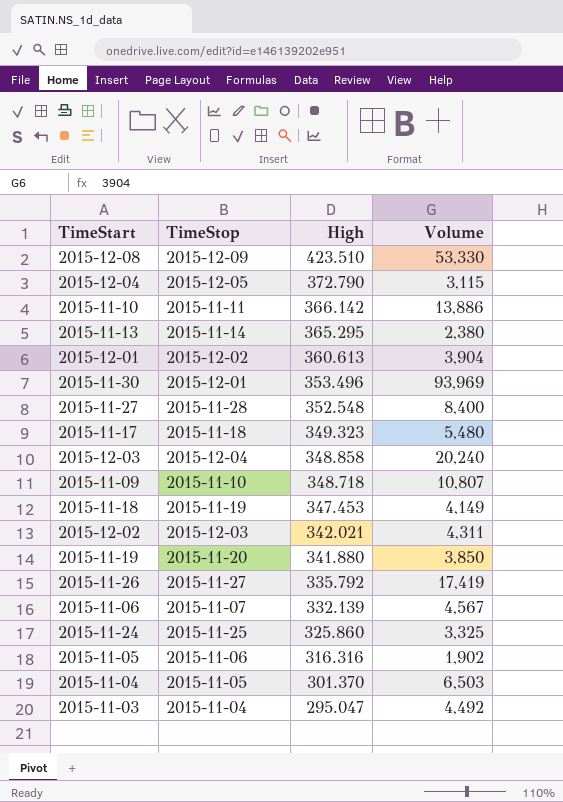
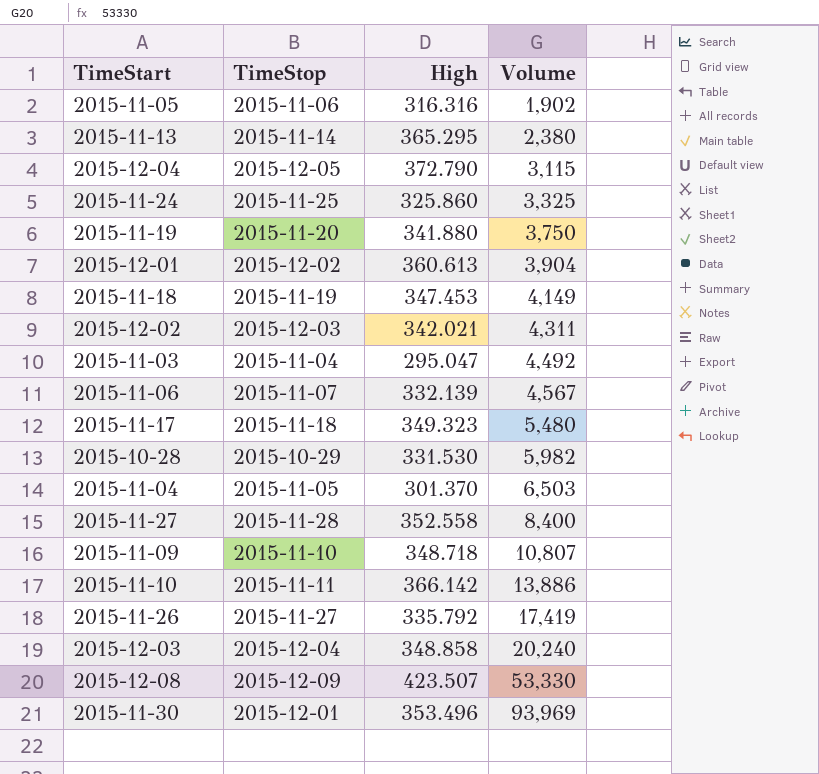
row order: High descending -> Volume ascending
2015-11-19 | Volume: 3,850 -> 3,750
row 2015-10-28: none -> 2015-10-29 | 331.530 | 5,982
2015-11-27 | High: 352.548 -> 352.558
2015-12-08 | High: 423.510 -> 423.507

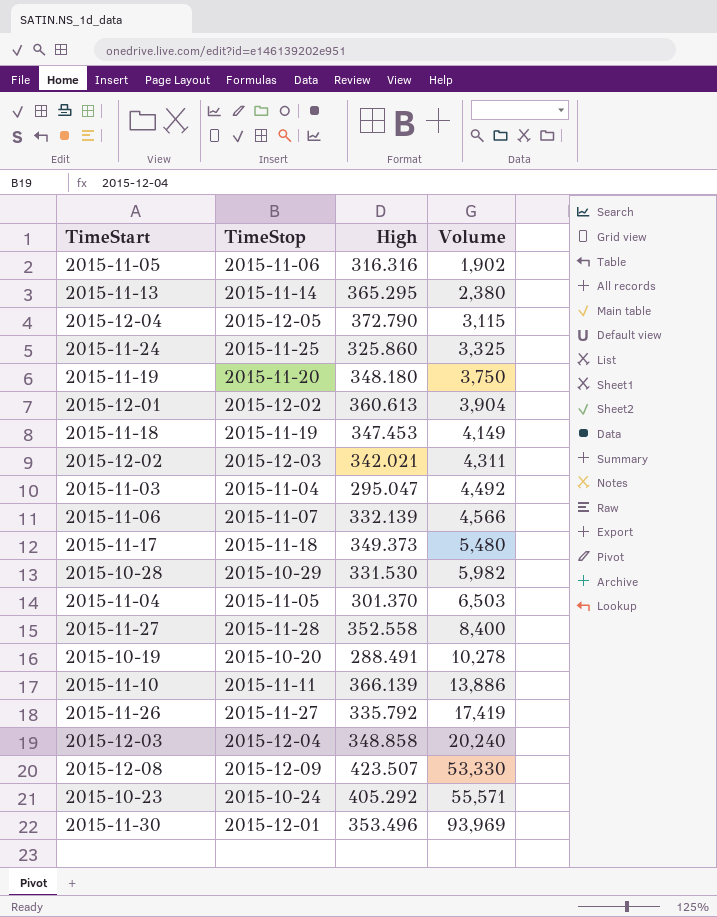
row 2015-11-09: 2015-11-10 | 348.718 | 10,807 -> none
2015-11-19 | High: 341.880 -> 348.180
2015-11-06 | Volume: 4,567 -> 4,566
2015-11-17 | High: 349.323 -> 349.373
row 2015-10-19: none -> 2015-10-20 | 288.491 | 10,278
2015-11-10 | High: 366.142 -> 366.139
row 2015-10-23: none -> 2015-10-24 | 405.292 | 55,571

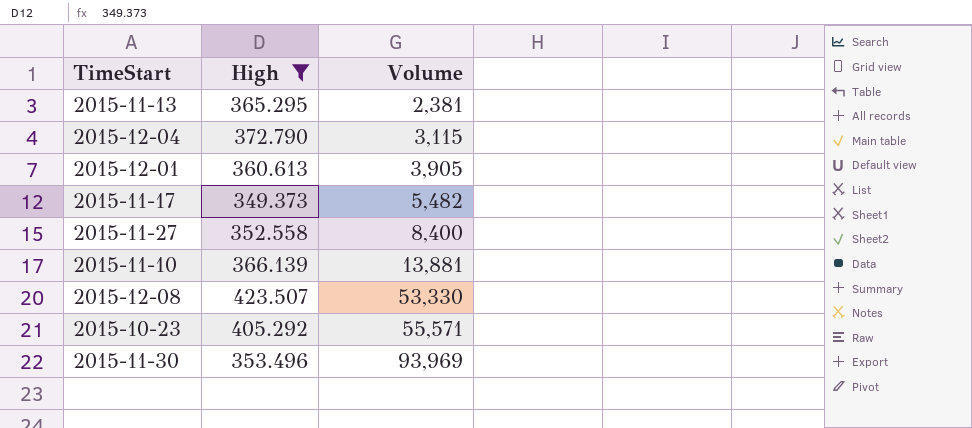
filter: none -> High >= 349.373
column TimeStop | position: 2 -> none
2015-11-13 | Volume: 2,380 -> 2,381
2015-12-01 | Volume: 3,904 -> 3,905
2015-11-17 | Volume: 5,480 -> 5,482
2015-11-10 | Volume: 13,886 -> 13,881

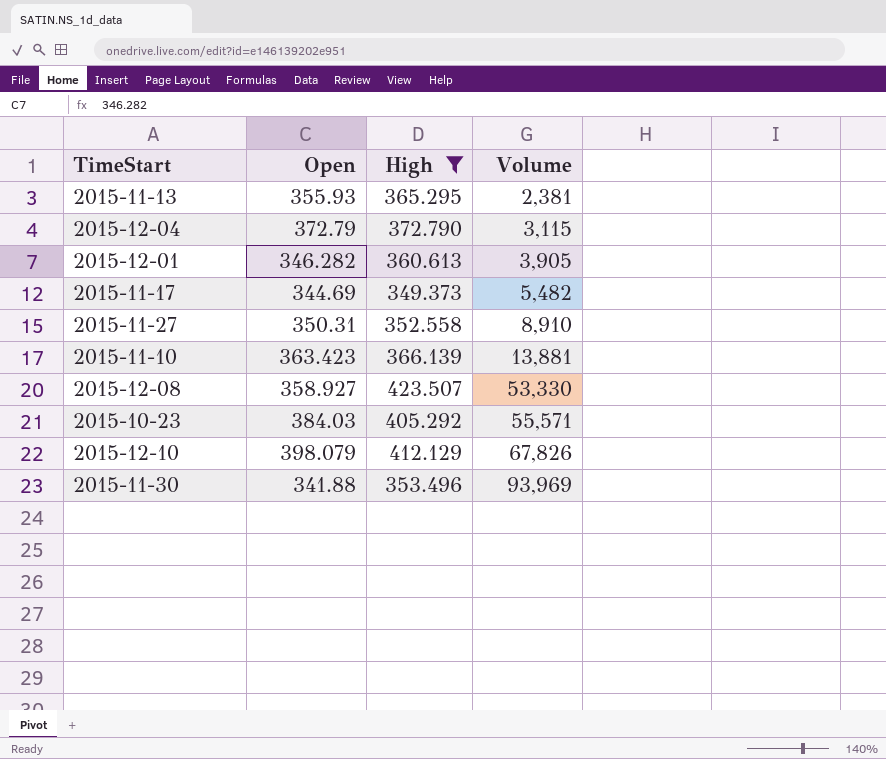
column Open | position: none -> 2
2015-11-27 | Volume: 8,400 -> 8,910
row 2015-12-10: none -> 398.079 | 412.129 | 67,826

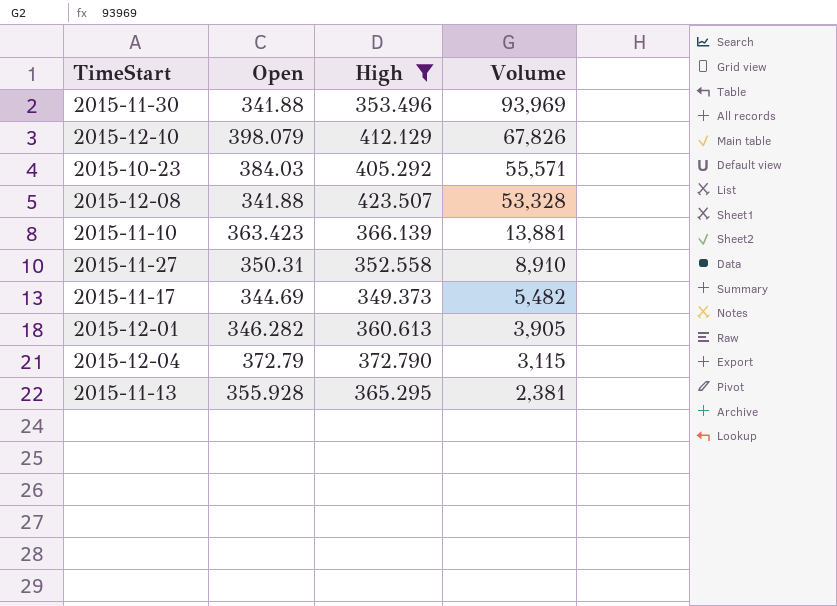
row order: Volume ascending -> Volume descending
2015-12-08 | Open: 358.927 -> 341.88
2015-12-08 | Volume: 53,330 -> 53,328
2015-11-13 | Open: 355.93 -> 355.928

